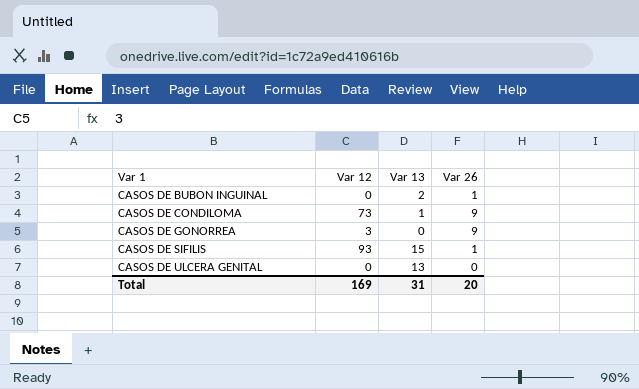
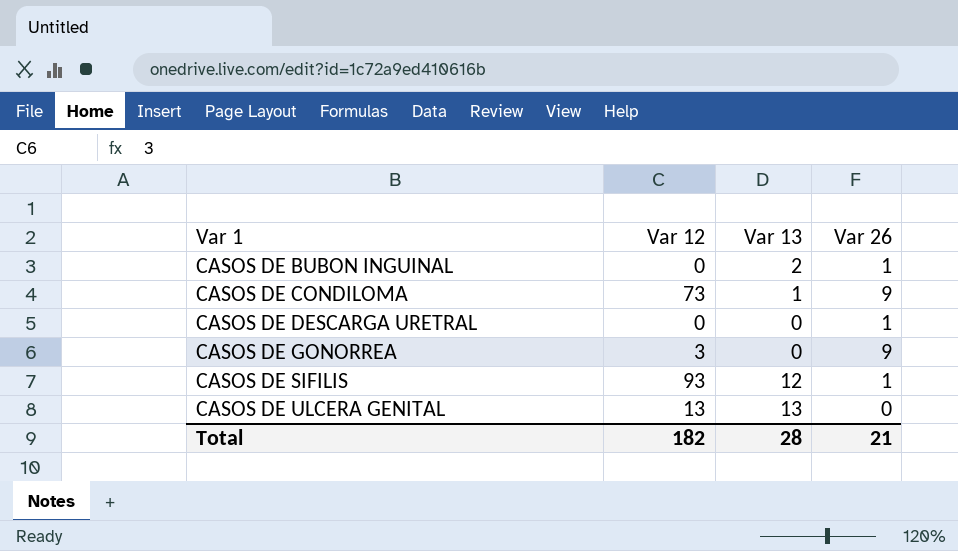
row CASOS DE DESCARGA URETRAL: none -> 0 | 0 | 1
CASOS DE SIFILIS | Var 13: 15 -> 12
CASOS DE ULCERA GENITAL | Var 12: 0 -> 13
Total | Var 12: 169 -> 182
Total | Var 13: 31 -> 28
Total | Var 26: 20 -> 21

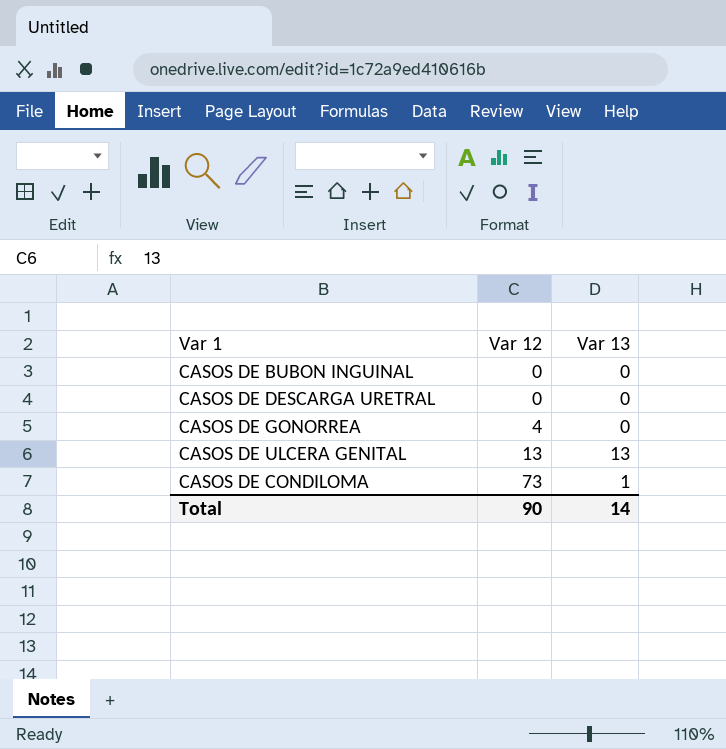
row order: Var 1 ascending -> Var 12 ascending
column Var 26 | position: 4 -> none
row CASOS DE SIFILIS: 93 | 12 | 1 -> none
CASOS DE BUBON INGUINAL | Var 13: 2 -> 0
CASOS DE GONORREA | Var 12: 3 -> 4
Total | Var 12: 182 -> 90
Total | Var 13: 28 -> 14

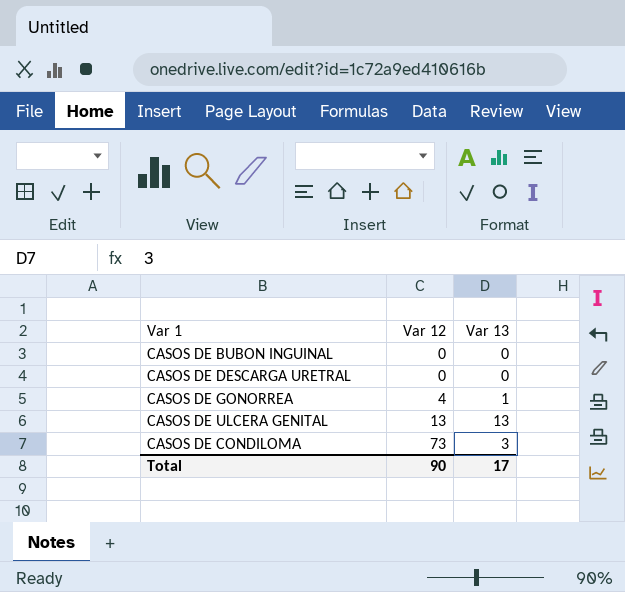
CASOS DE GONORREA | Var 13: 0 -> 1
CASOS DE CONDILOMA | Var 13: 1 -> 3
Total | Var 13: 14 -> 17

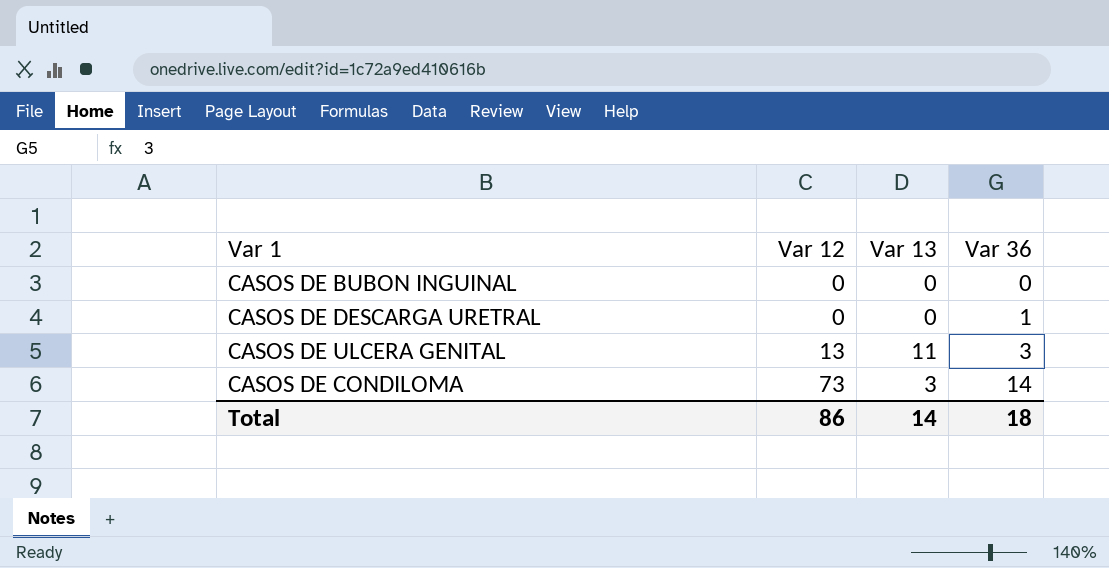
column Var 36 | position: none -> 4
row CASOS DE GONORREA: 4 | 1 -> none
CASOS DE ULCERA GENITAL | Var 13: 13 -> 11
Total | Var 12: 90 -> 86
Total | Var 13: 17 -> 14

